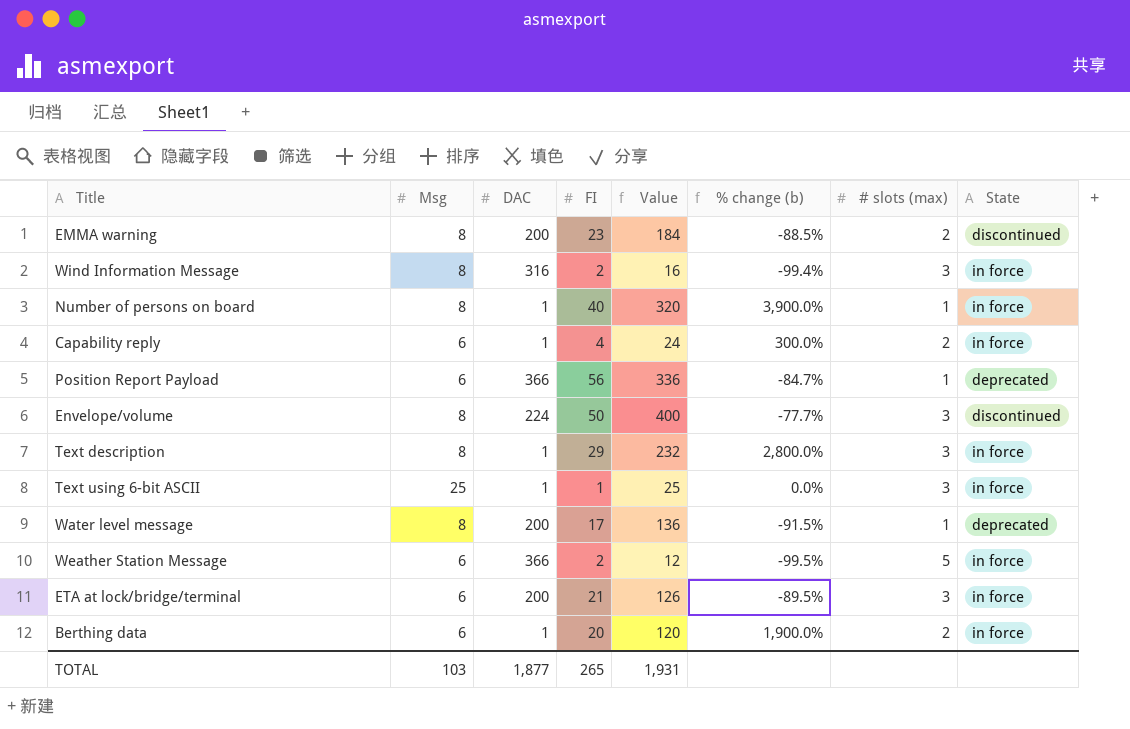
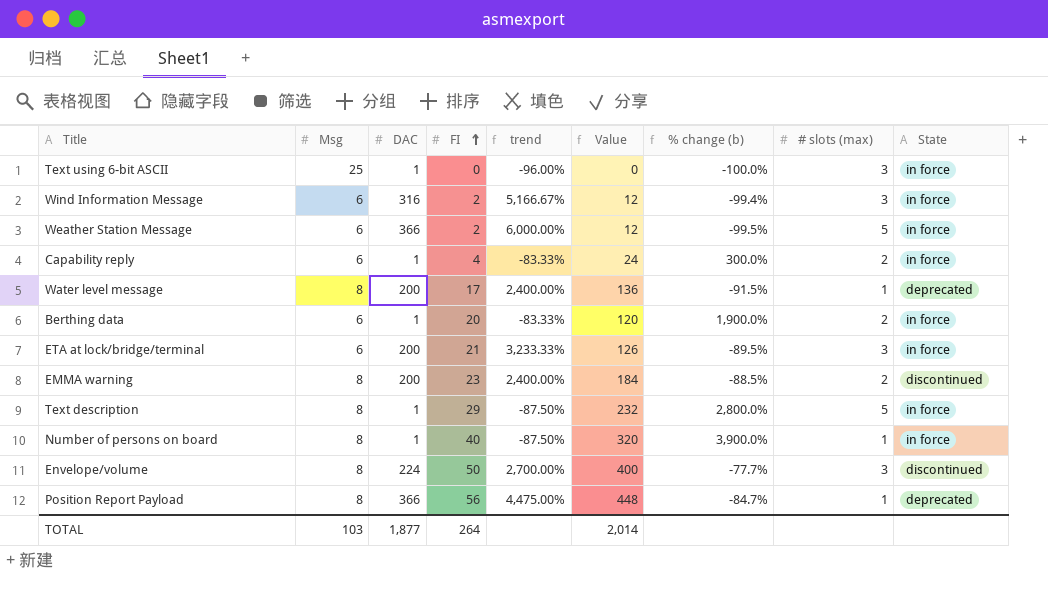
row order: none -> FI ascending
column trend | formula: none -> ([DAC] - [Msg]) / [Msg]
Text using 6-bit ASCII | FI: 1 -> 0
Text using 6-bit ASCII | Value: 25 -> 0
Text using 6-bit ASCII | % change (b): 0.0% -> -100.0%
Wind Information Message | Msg: 8 -> 6
Wind Information Message | Value: 16 -> 12
Text description | # slots (max): 3 -> 5
Position Report Payload | Msg: 6 -> 8
Position Report Payload | Value: 336 -> 448
TOTAL | FI: 265 -> 264
TOTAL | Value: 1,931 -> 2,014

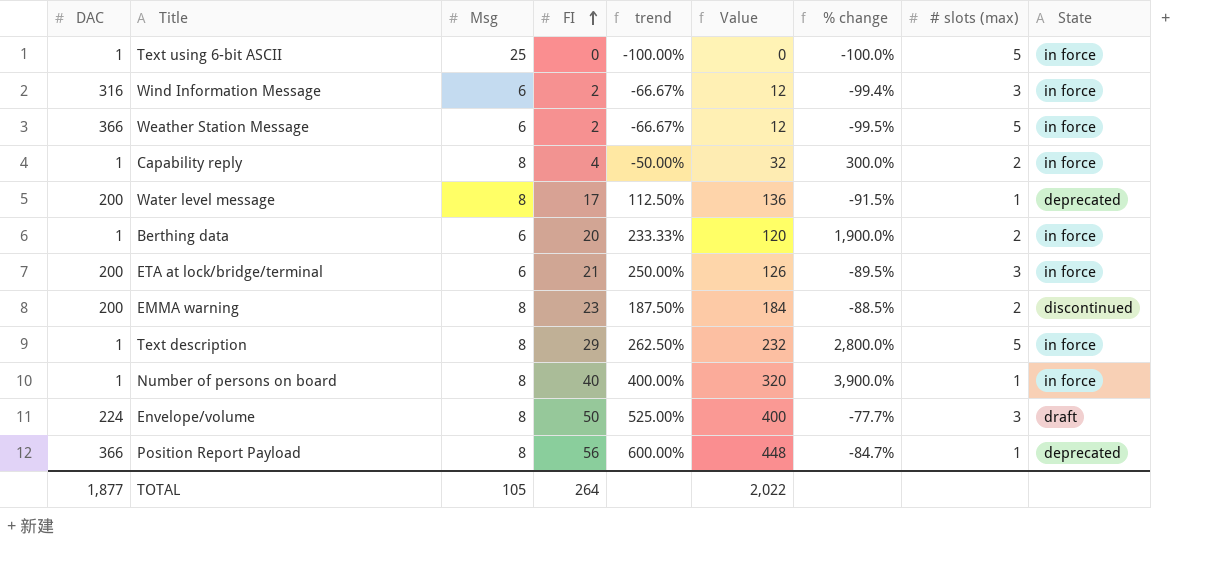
column DAC | position: 3 -> 1
column trend | formula: ([DAC] - [Msg]) / [Msg] -> ([FI] - [Msg]) / [Msg]
column name: % change (b) -> % change
Text using 6-bit ASCII | # slots (max): 3 -> 5
Capability reply | Msg: 6 -> 8
Capability reply | Value: 24 -> 32
Envelope/volume | State: discontinued -> draft
TOTAL | Msg: 103 -> 105
TOTAL | Value: 2,014 -> 2,022

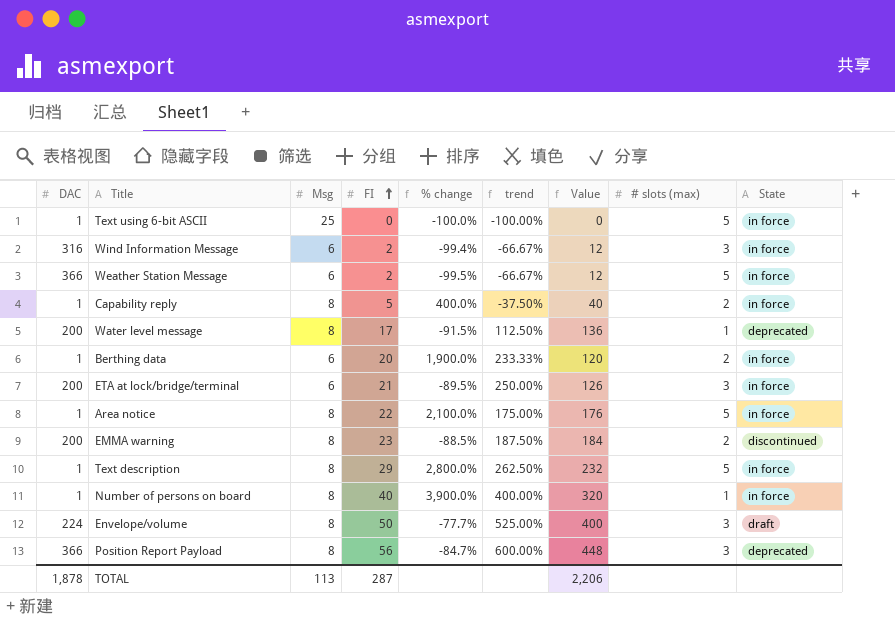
column % change | position: 7 -> 5
Capability reply | FI: 4 -> 5
Capability reply | % change: 300.0% -> 400.0%
Capability reply | trend: -50.00% -> -37.50%
Capability reply | Value: 32 -> 40
row Area notice: none -> 1 | 8 | 22 | 2,100.0% | 175.00% | 176 | 5 | in force
Position Report Payload | # slots (max): 1 -> 3
TOTAL | DAC: 1,877 -> 1,878
TOTAL | Msg: 105 -> 113
TOTAL | FI: 264 -> 287
TOTAL | Value: 2,022 -> 2,206

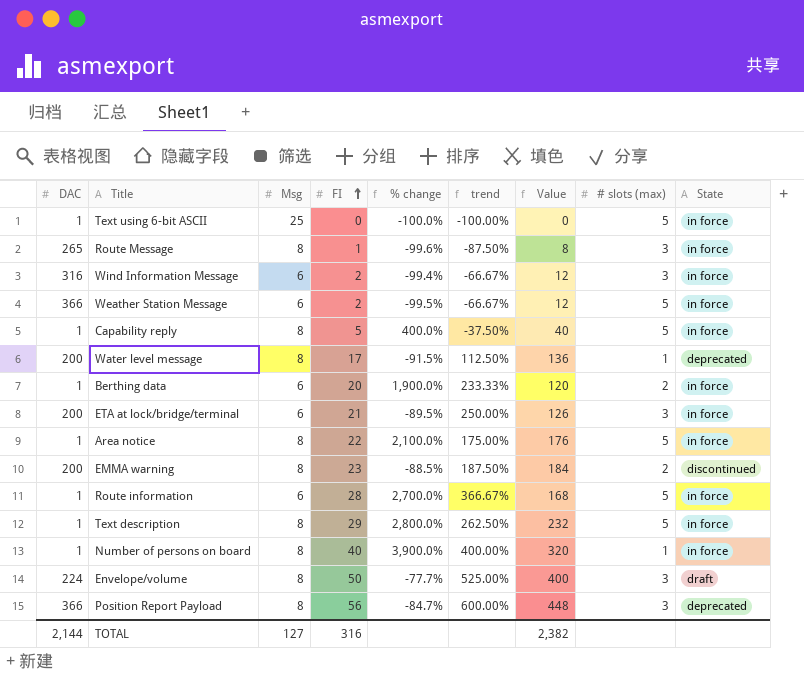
row Route Message: none -> 265 | 8 | 1 | -99.6% | -87.50% | 8 | 3 | in force
Capability reply | # slots (max): 2 -> 5
row Route information: none -> 1 | 6 | 28 | 2,700.0% | 366.67% | 168 | 5 | in force
TOTAL | DAC: 1,878 -> 2,144
TOTAL | Msg: 113 -> 127
TOTAL | FI: 287 -> 316
TOTAL | Value: 2,206 -> 2,382

